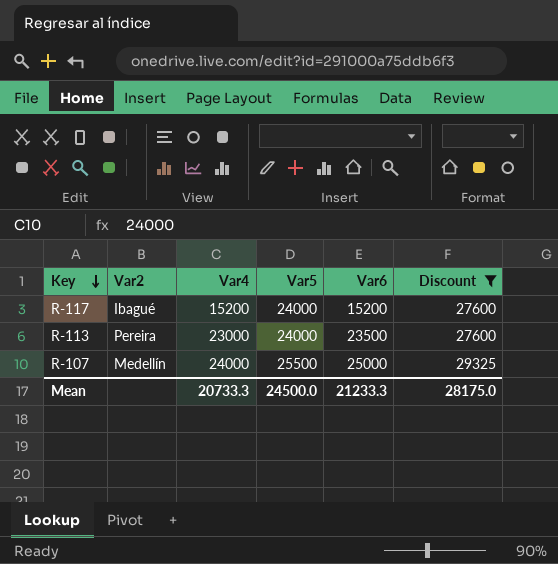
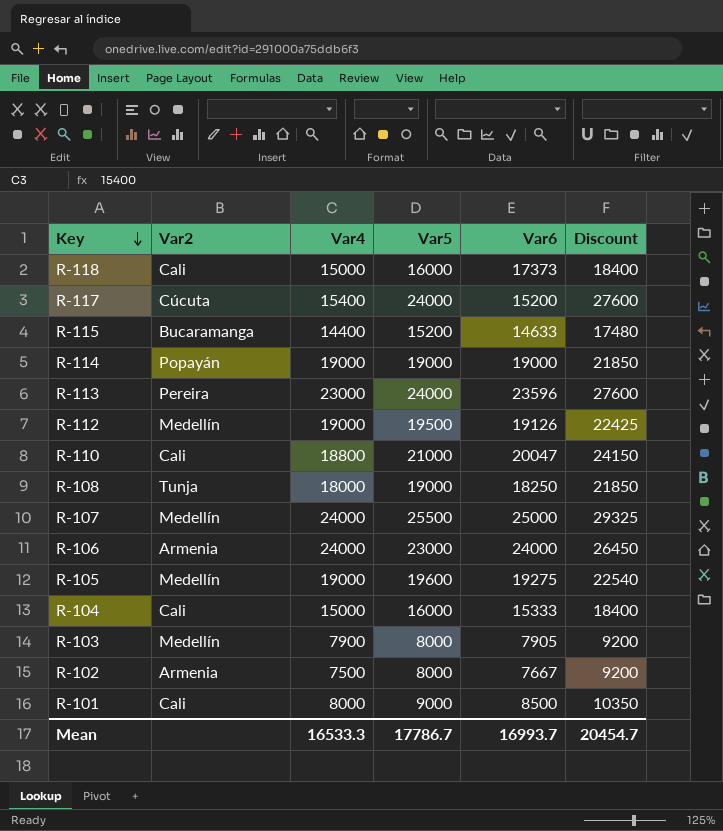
filter: Discount >= 27600 -> none
R-117 | Var2: Ibagué -> Cúcuta
R-117 | Var4: 15200 -> 15400
R-113 | Var6: 23500 -> 23596
Mean | Var4: 20733.3 -> 16533.3
Mean | Var5: 24500.0 -> 17786.7
Mean | Var6: 21233.3 -> 16993.7
Mean | Discount: 28175.0 -> 20454.7

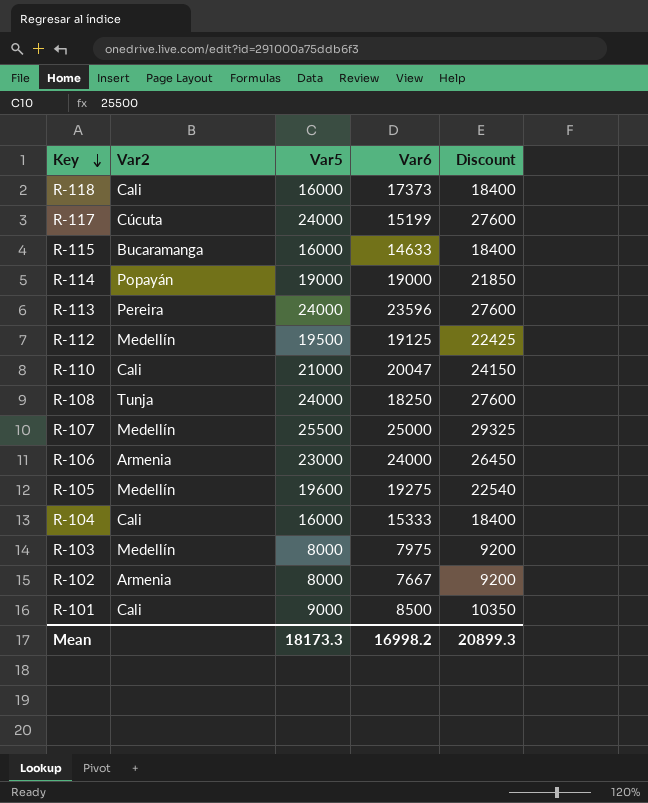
column Var4 | position: 3 -> none
R-117 | Var6: 15200 -> 15199
R-115 | Var5: 15200 -> 16000
R-115 | Discount: 17480 -> 18400
R-112 | Var6: 19126 -> 19125
R-108 | Var5: 19000 -> 24000
R-108 | Discount: 21850 -> 27600
R-103 | Var6: 7905 -> 7975
Mean | Var5: 17786.7 -> 18173.3
Mean | Var6: 16993.7 -> 16998.2
Mean | Discount: 20454.7 -> 20899.3

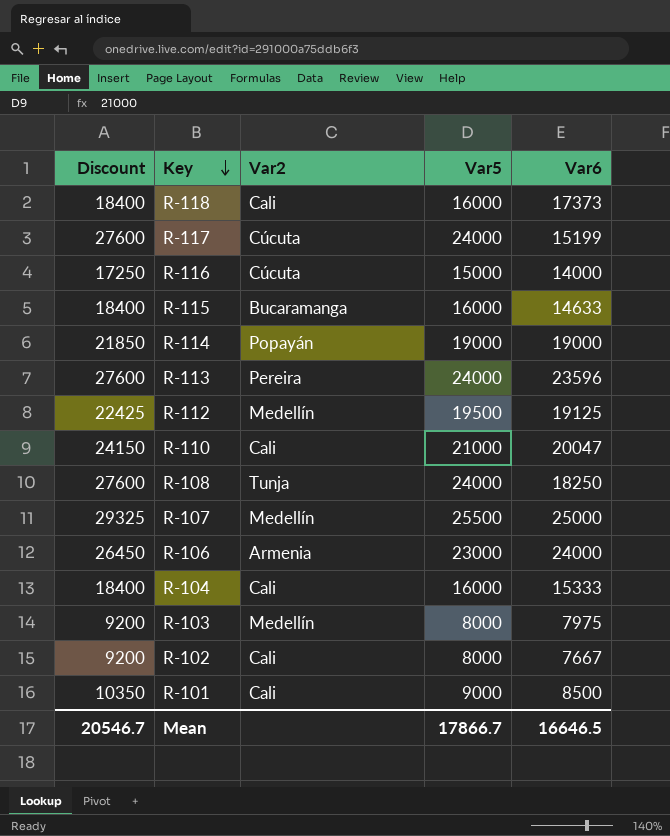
column Discount | position: 5 -> 1
row R-105: Medellín | 19600 | 19275 | 22540 -> none
row R-116: none -> 17250 | Cúcuta | 15000 | 14000
R-102 | Var2: Armenia -> Cali
Mean | Discount: 20899.3 -> 20546.7
Mean | Var5: 18173.3 -> 17866.7
Mean | Var6: 16998.2 -> 16646.5

